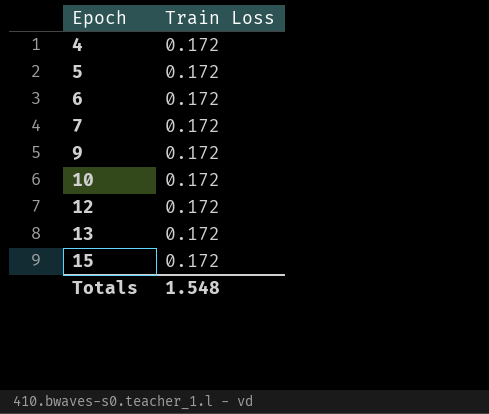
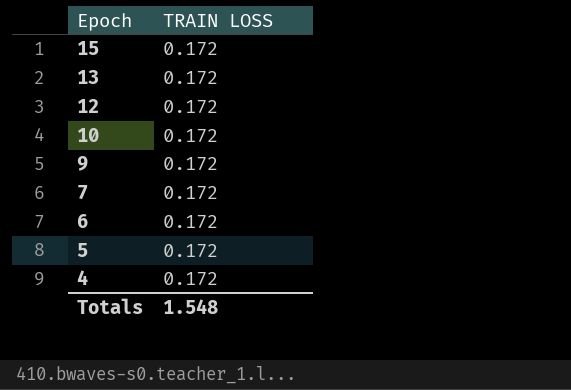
row order: Epoch ascending -> Epoch descending
column name: Train Loss -> TRAIN LOSS

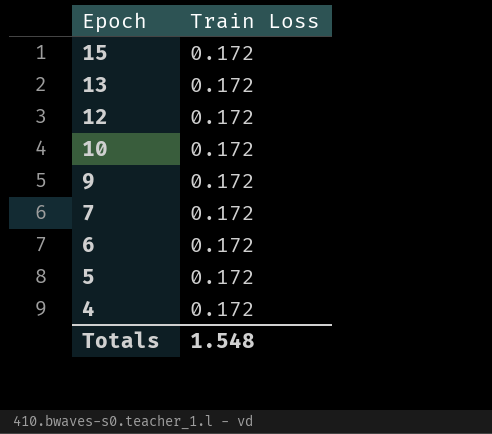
column name: TRAIN LOSS -> Train Loss

